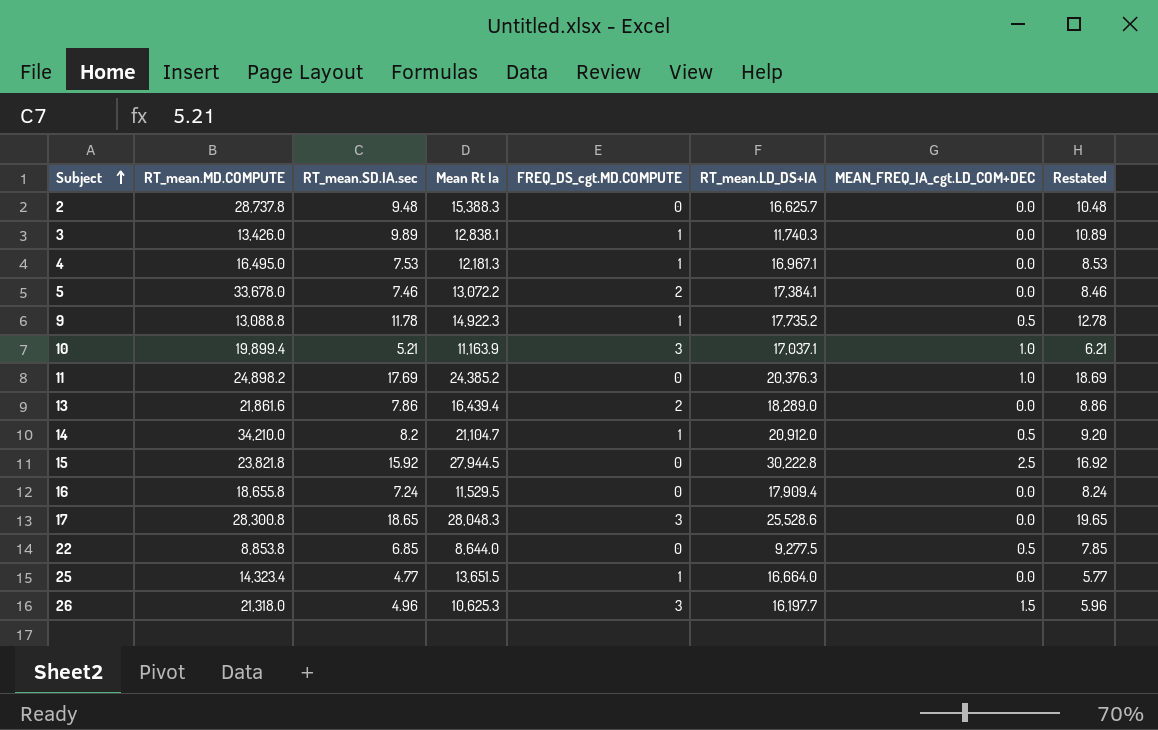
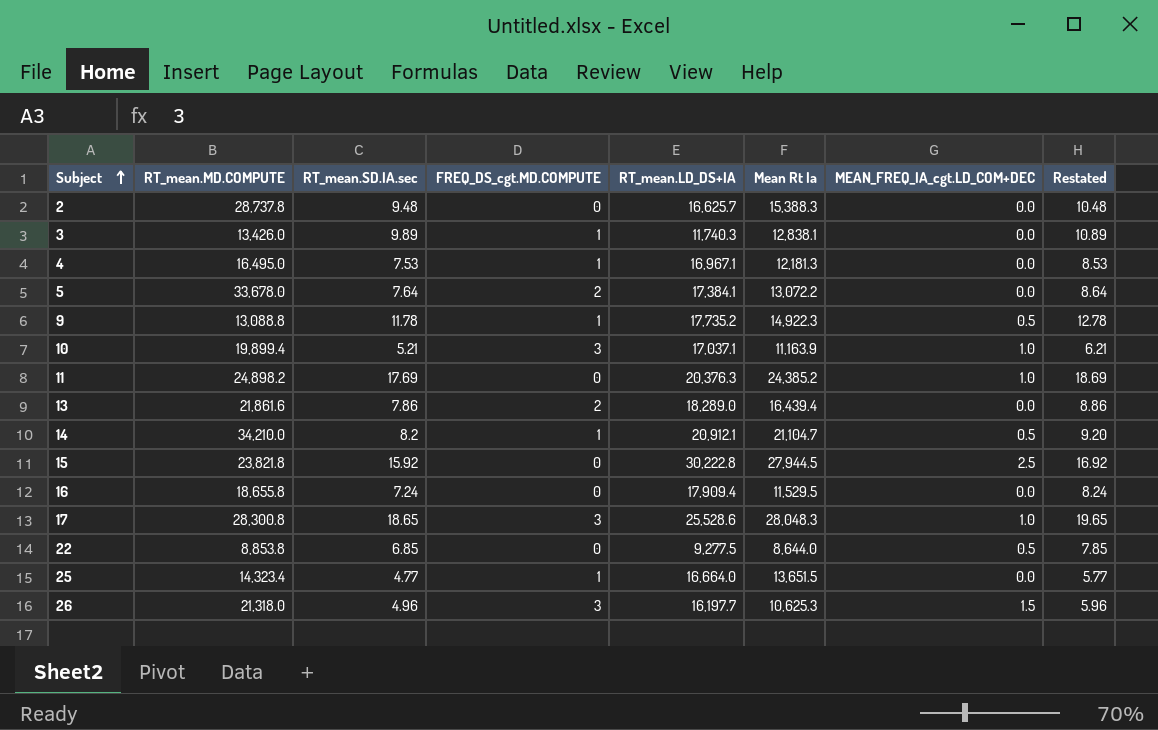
column Mean Rt Ia | position: 4 -> 6
5 | RT_mean.SD.IA.sec: 7.46 -> 7.64
5 | Restated: 8.46 -> 8.64
14 | RT_mean.LD_DS+IA: 20,912.0 -> 20,912.1
17 | MEAN_FREQ_IA_cgt.LD_COM+DEC: 0.0 -> 1.0

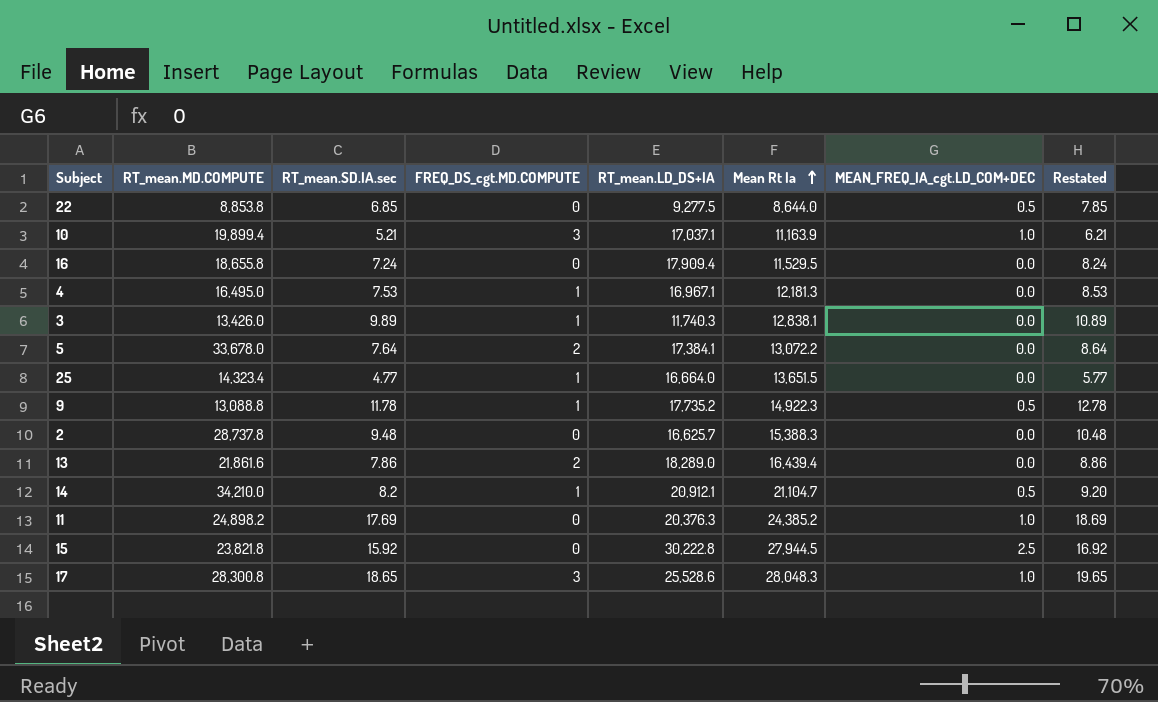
row order: Subject ascending -> Mean Rt Ia ascending
row 26: 21,318.0 | 4.96 | 3 | 16,197.7 | 10,625.3 | 1.5 | 5.96 -> none

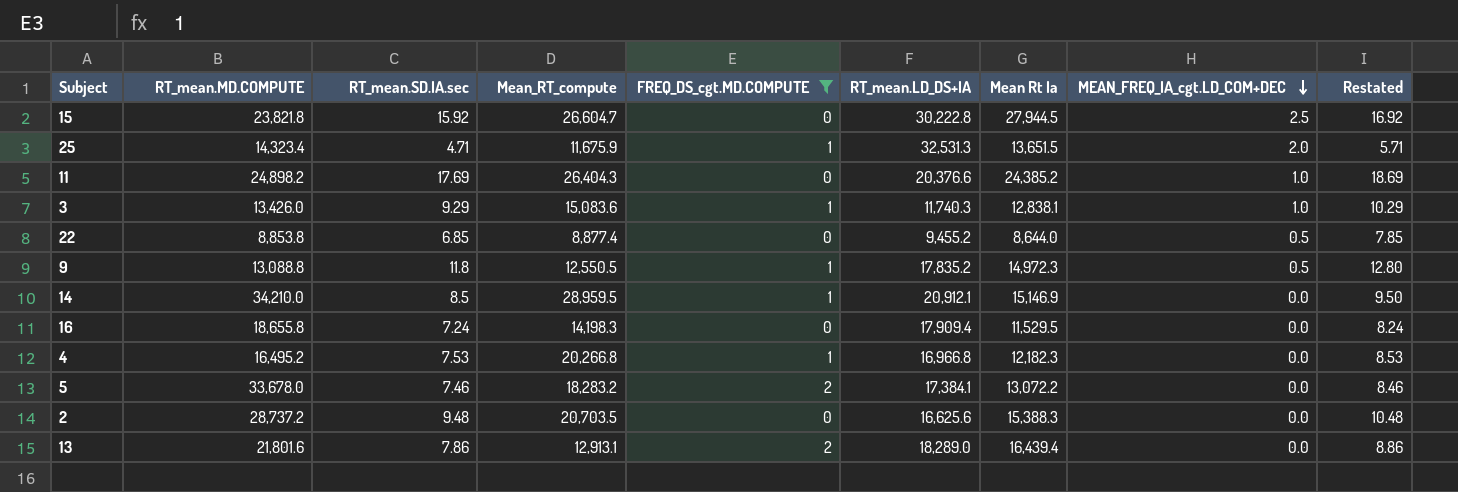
filter: none -> FREQ_DS_cgt.MD.COMPUTE != 3
row order: Mean Rt Ia ascending -> MEAN_FREQ_IA_cgt.LD_COM+DEC descending
column Mean_RT_compute | position: none -> 4
25 | RT_mean.SD.IA.sec: 4.77 -> 4.71
25 | RT_mean.LD_DS+IA: 16,664.0 -> 32,531.3
25 | MEAN_FREQ_IA_cgt.LD_COM+DEC: 0.0 -> 2.0
25 | Restated: 5.77 -> 5.71
11 | RT_mean.LD_DS+IA: 20,376.3 -> 20,376.6
3 | RT_mean.SD.IA.sec: 9.89 -> 9.29
3 | MEAN_FREQ_IA_cgt.LD_COM+DEC: 0.0 -> 1.0
3 | Restated: 10.89 -> 10.29
22 | RT_mean.LD_DS+IA: 9,277.5 -> 9,455.2
9 | RT_mean.SD.IA.sec: 11.78 -> 11.8
9 | RT_mean.LD_DS+IA: 17,735.2 -> 17,835.2
9 | Mean Rt Ia: 14,922.3 -> 14,972.3
9 | Restated: 12.78 -> 12.80
14 | RT_mean.SD.IA.sec: 8.2 -> 8.5
14 | Mean Rt Ia: 21,104.7 -> 15,146.9
14 | MEAN_FREQ_IA_cgt.LD_COM+DEC: 0.5 -> 0.0
14 | Restated: 9.20 -> 9.50
4 | RT_mean.MD.COMPUTE: 16,495.0 -> 16,495.2
4 | RT_mean.LD_DS+IA: 16,967.1 -> 16,966.8
4 | Mean Rt Ia: 12,181.3 -> 12,182.3
5 | RT_mean.SD.IA.sec: 7.64 -> 7.46
5 | Restated: 8.64 -> 8.46
2 | RT_mean.MD.COMPUTE: 28,737.8 -> 28,737.2
2 | RT_mean.LD_DS+IA: 16,625.7 -> 16,625.6
13 | RT_mean.MD.COMPUTE: 21,861.6 -> 21,801.6

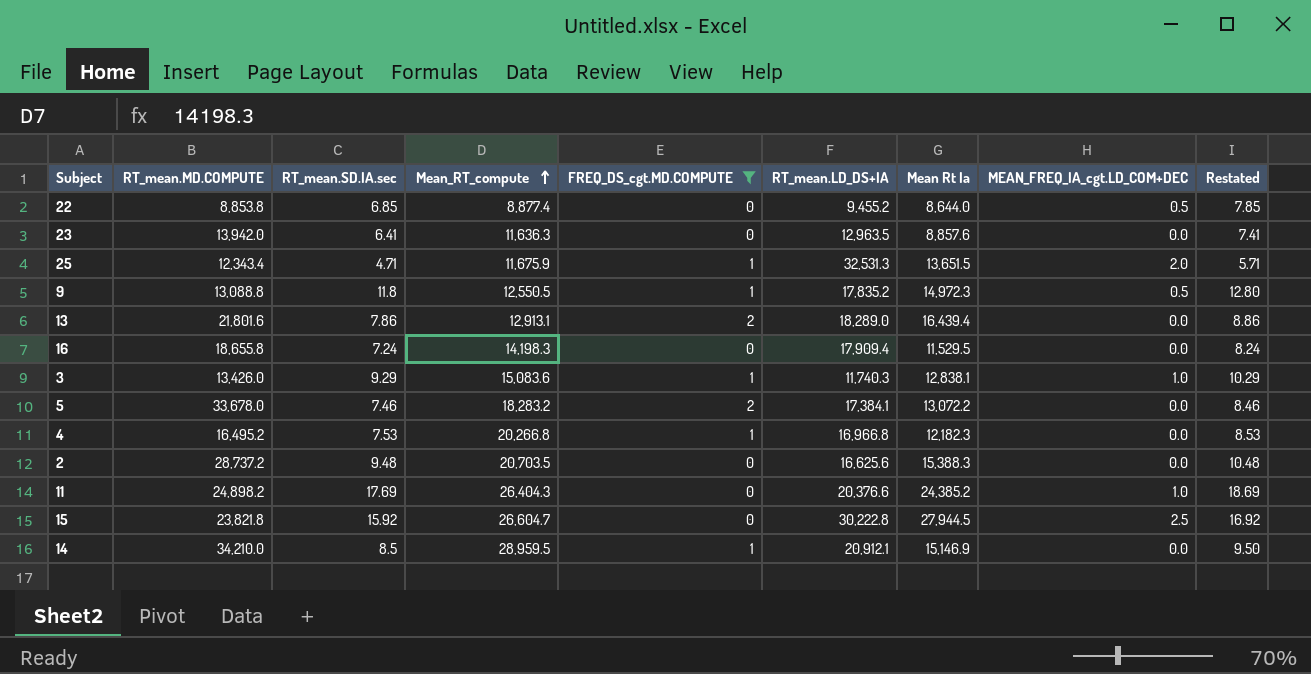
row order: MEAN_FREQ_IA_cgt.LD_COM+DEC descending -> Mean_RT_compute ascending
row 23: none -> 13,942.0 | 6.41 | 11,636.3 | 0 | 12,963.5 | 8,857.6 | 0.0 | 7.41
25 | RT_mean.MD.COMPUTE: 14,323.4 -> 12,343.4

